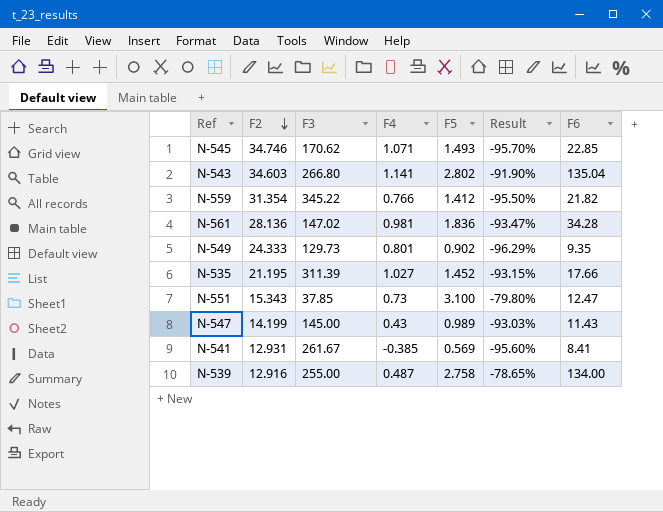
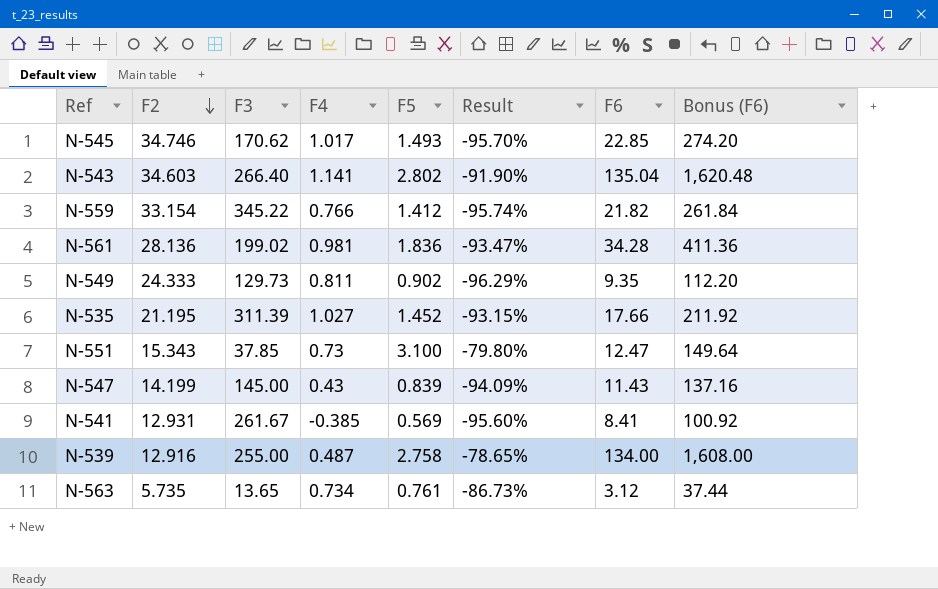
column Bonus (F6) | formula: none -> [F6] * 12
N-545 | F4: 1.071 -> 1.017
N-543 | F3: 266.80 -> 266.40
N-559 | F2: 31.354 -> 33.154
N-559 | Result: -95.50% -> -95.74%
N-561 | F3: 147.02 -> 199.02
N-549 | F4: 0.801 -> 0.811
N-547 | F5: 0.989 -> 0.839
N-547 | Result: -93.03% -> -94.09%
row N-563: none -> 5.735 | 13.65 | 0.734 | 0.761 | -86.73% | 3.12 | 37.44

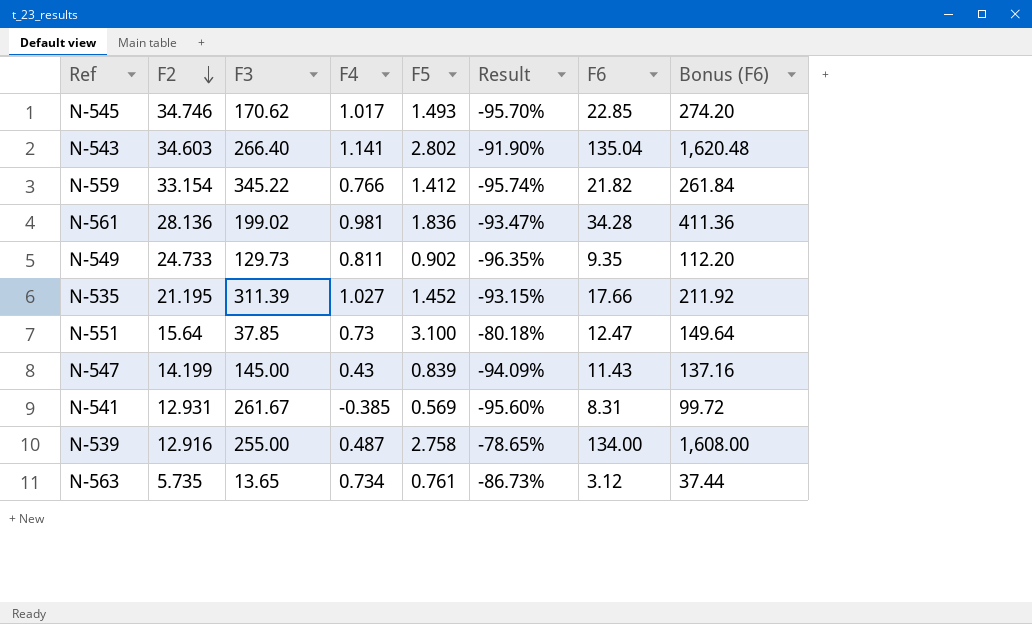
N-549 | F2: 24.333 -> 24.733
N-549 | Result: -96.29% -> -96.35%
N-551 | F2: 15.343 -> 15.64
N-551 | Result: -79.80% -> -80.18%
N-541 | F6: 8.41 -> 8.31
N-541 | Bonus (F6): 100.92 -> 99.72

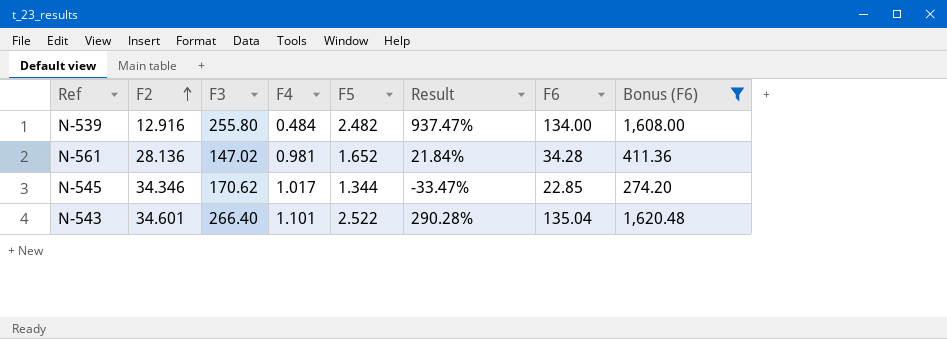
filter: none -> Bonus (F6) >= 274.20
row order: F2 descending -> F2 ascending
column Result | formula: ([F5] - [F2]) / [F2] -> ([F6] - [F2]) / [F2]
N-539 | F3: 255.00 -> 255.80
N-539 | F4: 0.487 -> 0.484
N-539 | F5: 2.758 -> 2.482
N-561 | F3: 199.02 -> 147.02
N-561 | F5: 1.836 -> 1.652
N-545 | F2: 34.746 -> 34.346
N-545 | F5: 1.493 -> 1.344
N-543 | F2: 34.603 -> 34.601
N-543 | F4: 1.141 -> 1.101
N-543 | F5: 2.802 -> 2.522

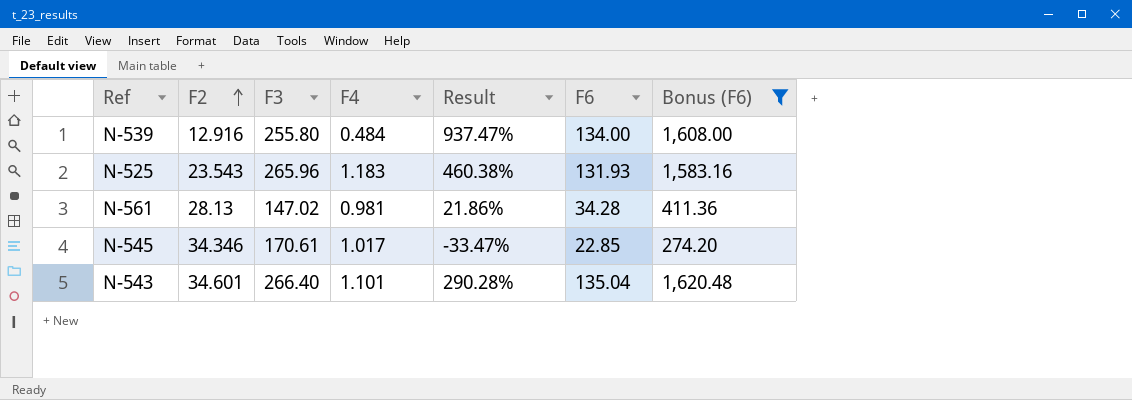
column F5 | position: 5 -> none
row N-525: none -> 23.543 | 265.96 | 1.183 | 460.38% | 131.93 | 1,583.16
N-561 | F2: 28.136 -> 28.13
N-561 | Result: 21.84% -> 21.86%
N-545 | F3: 170.62 -> 170.61

